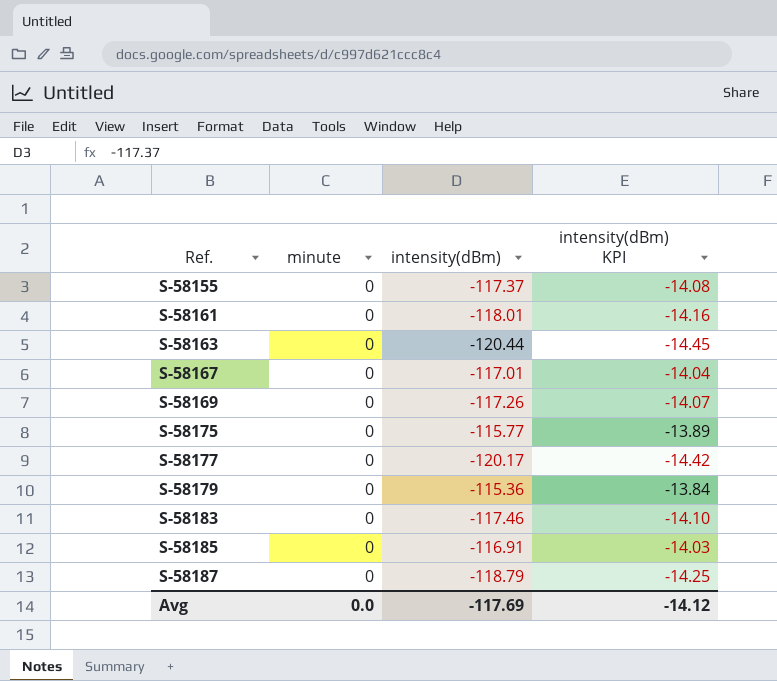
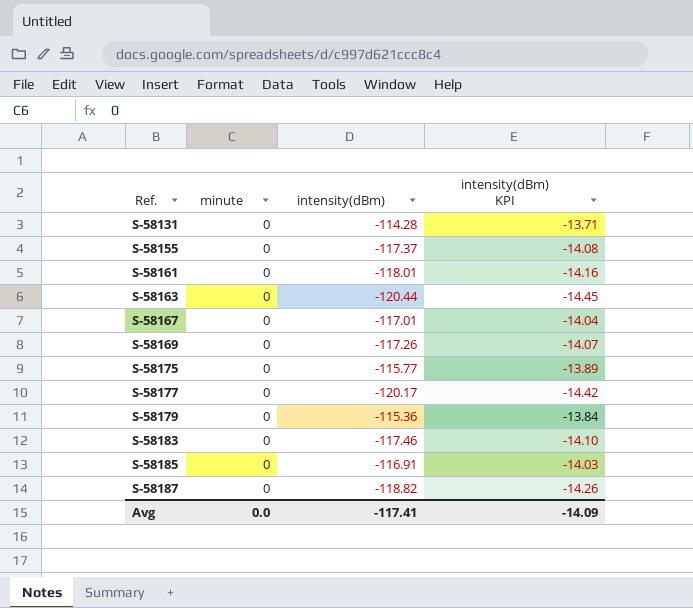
row S-58131: none -> 0 | -114.28 | -13.71
S-58187 | intensity(dBm): -118.79 -> -118.82
S-58187 | intensity(dBm) KPI: -14.25 -> -14.26
Avg | intensity(dBm): -117.69 -> -117.41
Avg | intensity(dBm) KPI: -14.12 -> -14.09

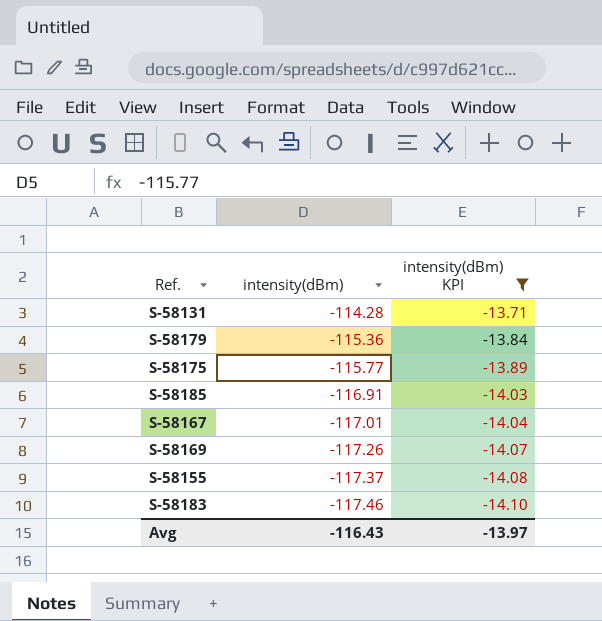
filter: none -> intensity(dBm) KPI >= -14.10
row order: Ref. ascending -> intensity(dBm) descending
column minute | position: 2 -> none
Avg | intensity(dBm): -117.41 -> -116.43
Avg | intensity(dBm) KPI: -14.09 -> -13.97

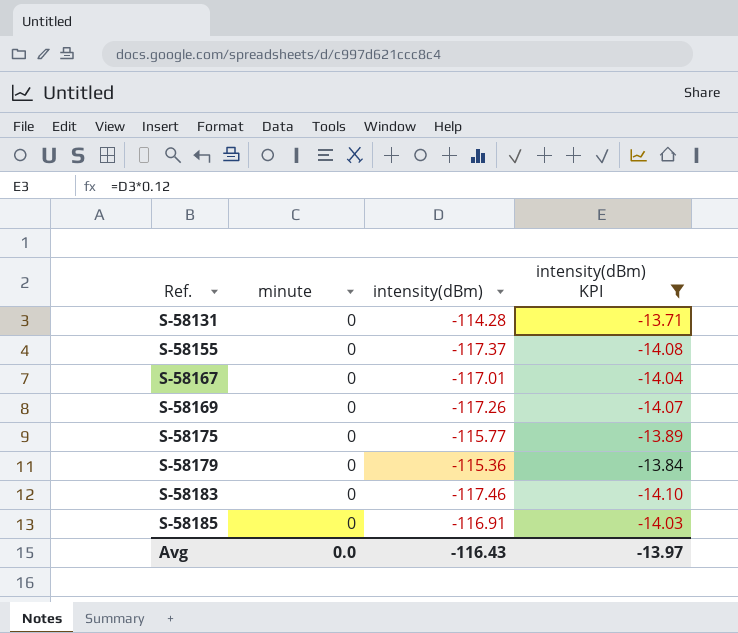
row order: intensity(dBm) descending -> Ref. ascending
column minute | position: none -> 2

